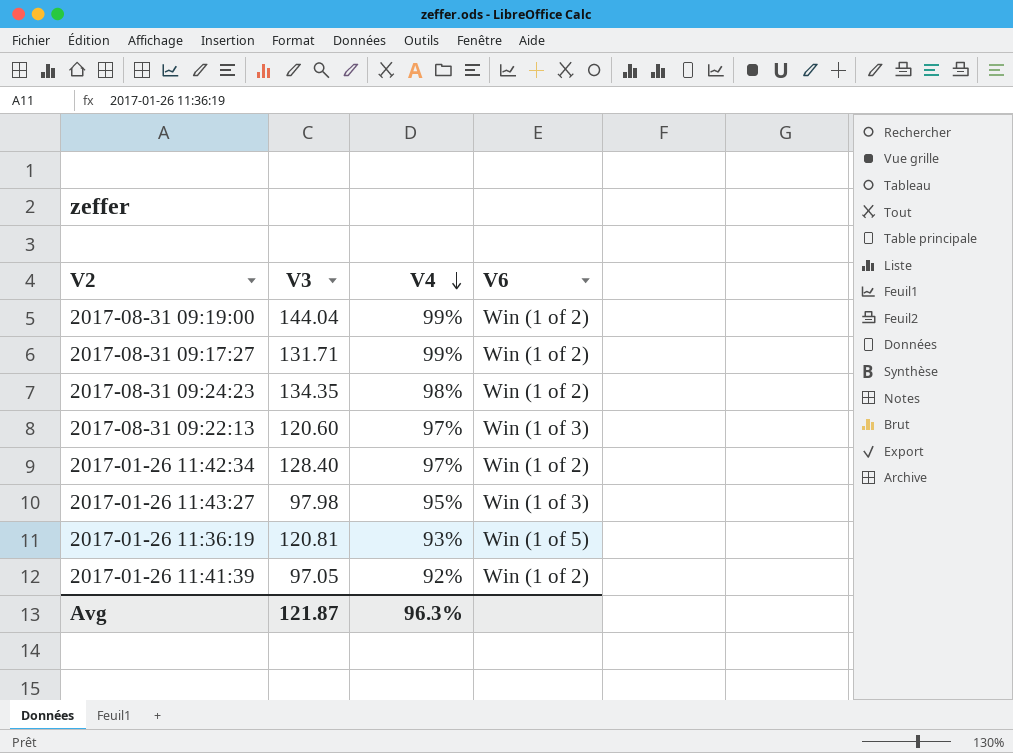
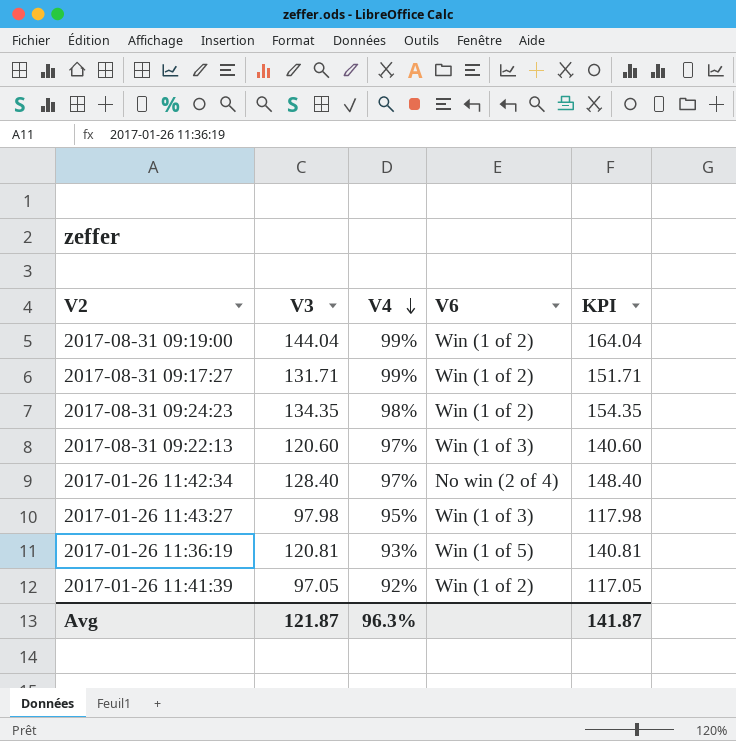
column KPI | formula: none -> [V3] + 20
2017-01-26 11:42:34 | V6: Win (1 of 2) -> No win (2 of 4)

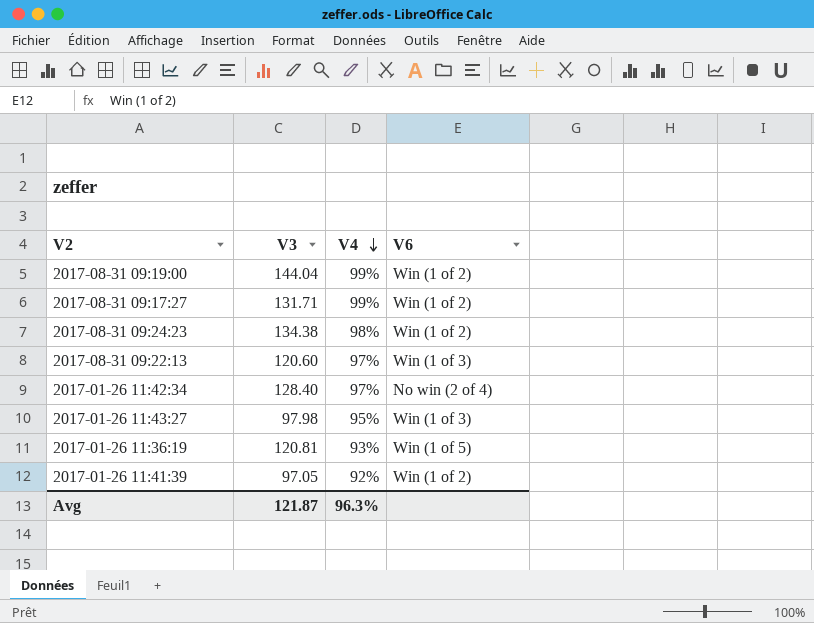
column KPI | formula: [V3] + 20 -> none
2017-08-31 09:24:23 | V3: 134.35 -> 134.38

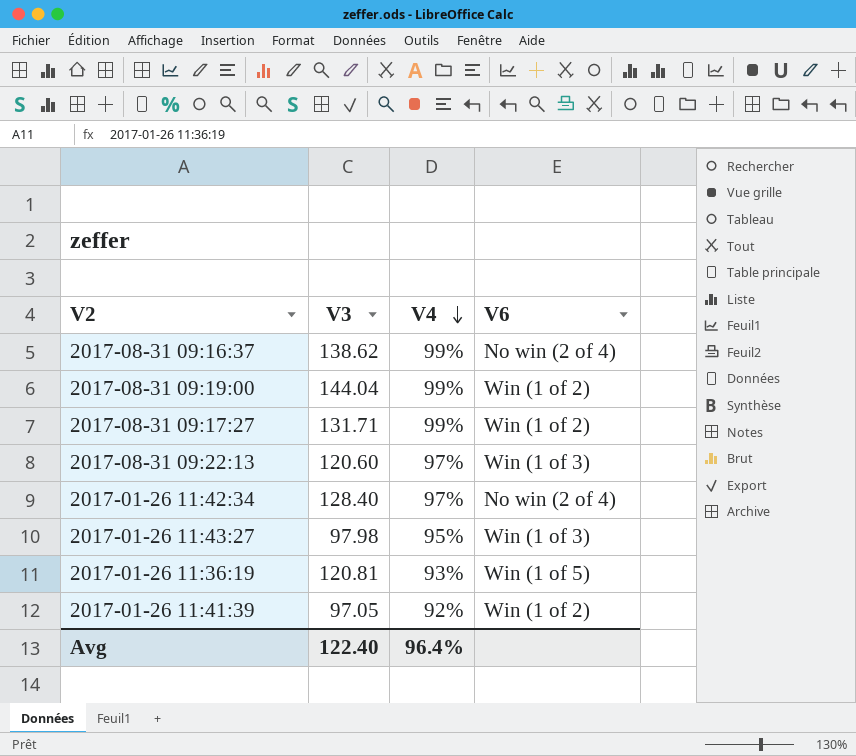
row 2017-08-31 09:24:23: 134.38 | 98% | Win (1 of 2) -> none
row 2017-08-31 09:16:37: none -> 138.62 | 99% | No win (2 of 4)
Avg | V3: 121.87 -> 122.40
Avg | V4: 96.3% -> 96.4%

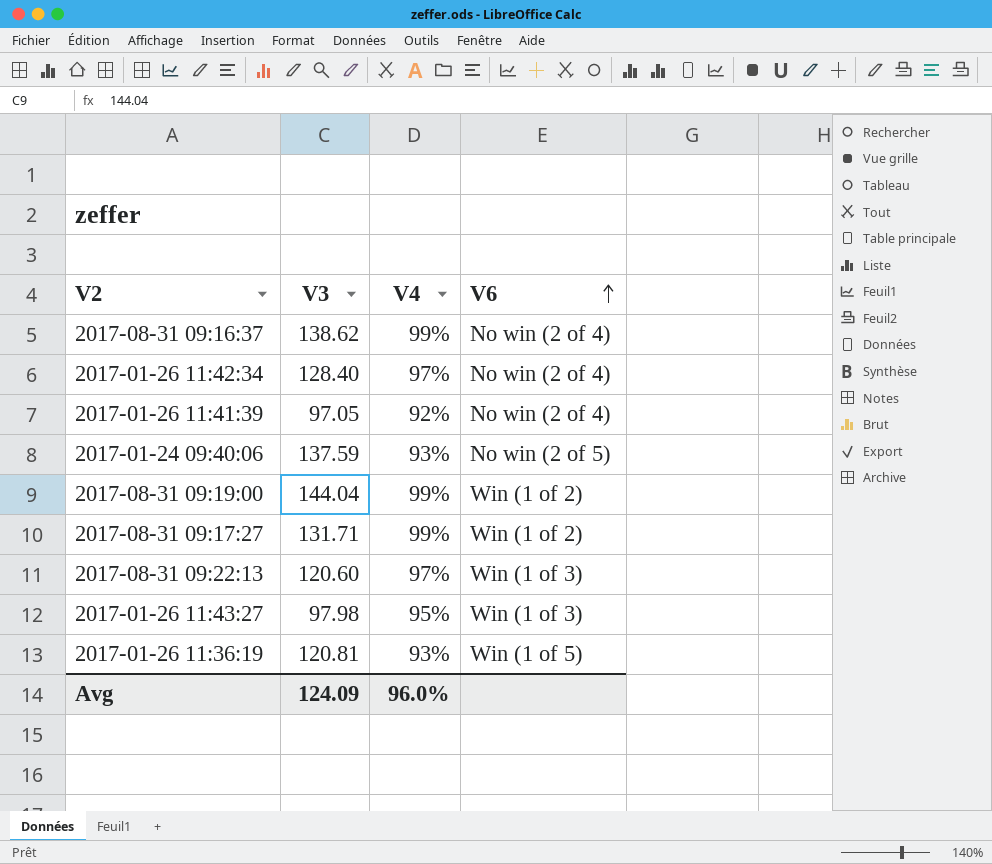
row order: V4 descending -> V6 ascending
2017-01-26 11:41:39 | V6: Win (1 of 2) -> No win (2 of 4)
row 2017-01-24 09:40:06: none -> 137.59 | 93% | No win (2 of 5)
Avg | V3: 122.40 -> 124.09
Avg | V4: 96.4% -> 96.0%

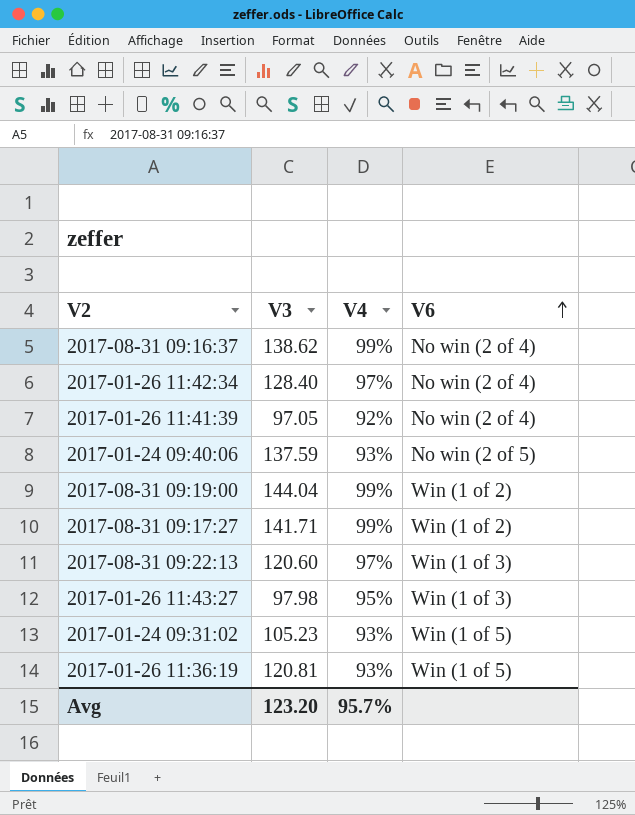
2017-08-31 09:17:27 | V3: 131.71 -> 141.71
row 2017-01-24 09:31:02: none -> 105.23 | 93% | Win (1 of 5)
Avg | V3: 124.09 -> 123.20
Avg | V4: 96.0% -> 95.7%

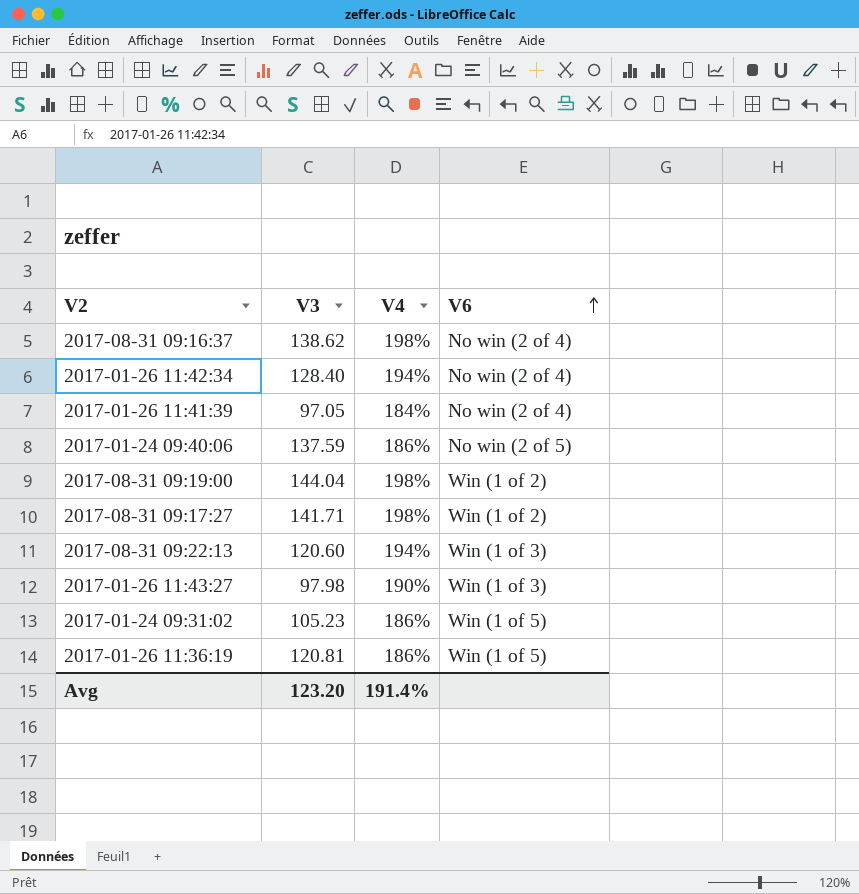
2017-08-31 09:16:37 | V4: 99% -> 198%
2017-01-26 11:42:34 | V4: 97% -> 194%
2017-01-26 11:41:39 | V4: 92% -> 184%
2017-01-24 09:40:06 | V4: 93% -> 186%
2017-08-31 09:19:00 | V4: 99% -> 198%
2017-08-31 09:17:27 | V4: 99% -> 198%
2017-08-31 09:22:13 | V4: 97% -> 194%
2017-01-26 11:43:27 | V4: 95% -> 190%
2017-01-24 09:31:02 | V4: 93% -> 186%
2017-01-26 11:36:19 | V4: 93% -> 186%
Avg | V4: 95.7% -> 191.4%

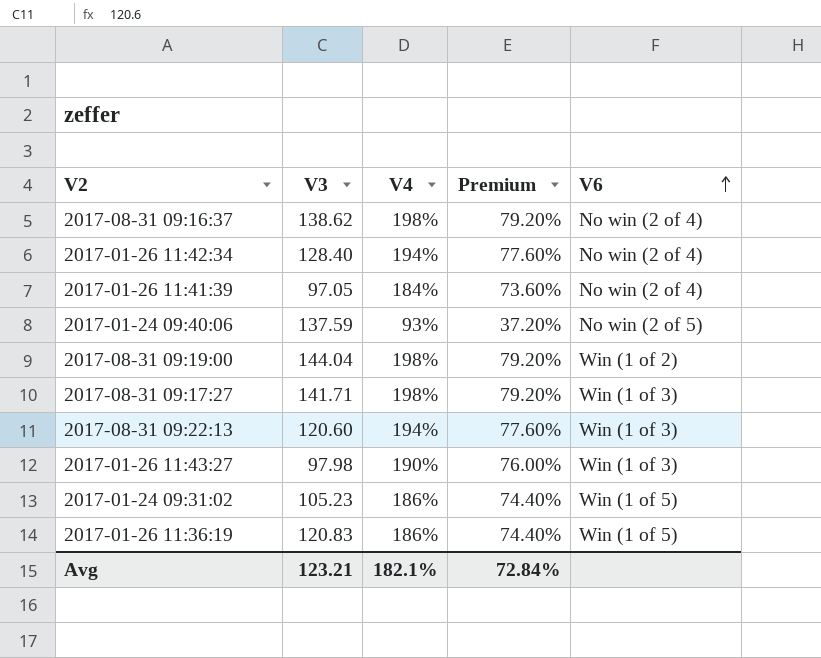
column Premium | formula: none -> [V4] * 0.4
2017-01-24 09:40:06 | V4: 186% -> 93%
2017-08-31 09:17:27 | V6: Win (1 of 2) -> Win (1 of 3)
2017-01-26 11:36:19 | V3: 120.81 -> 120.83
Avg | V3: 123.20 -> 123.21
Avg | V4: 191.4% -> 182.1%

